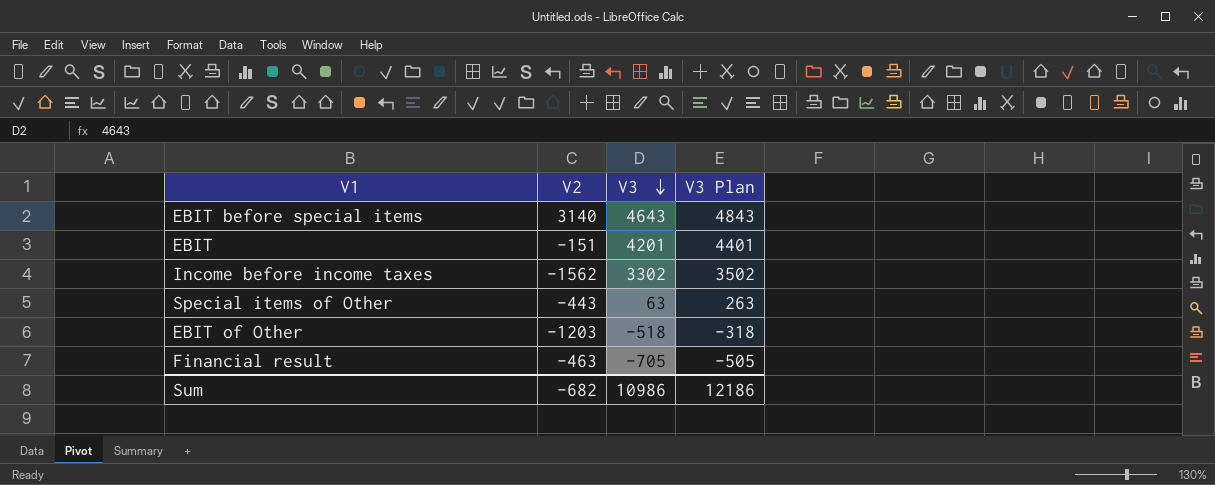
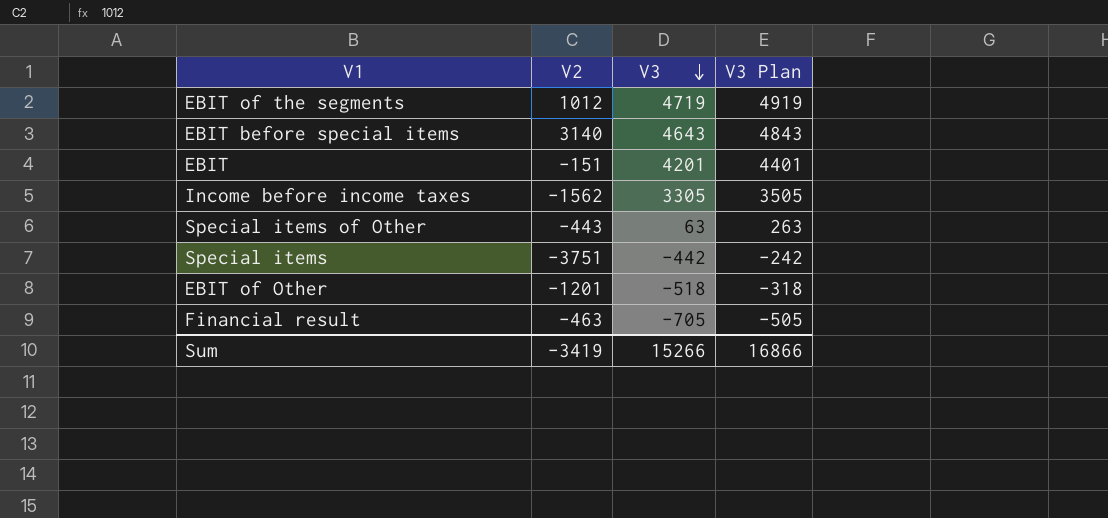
row EBIT of the segments: none -> 1012 | 4719 | 4919
Income before income taxes | V3: 3302 -> 3305
Income before income taxes | V3 Plan: 3502 -> 3505
row Special items: none -> -3751 | -442 | -242
EBIT of Other | V2: -1203 -> -1201
Sum | V2: -682 -> -3419
Sum | V3: 10986 -> 15266
Sum | V3 Plan: 12186 -> 16866

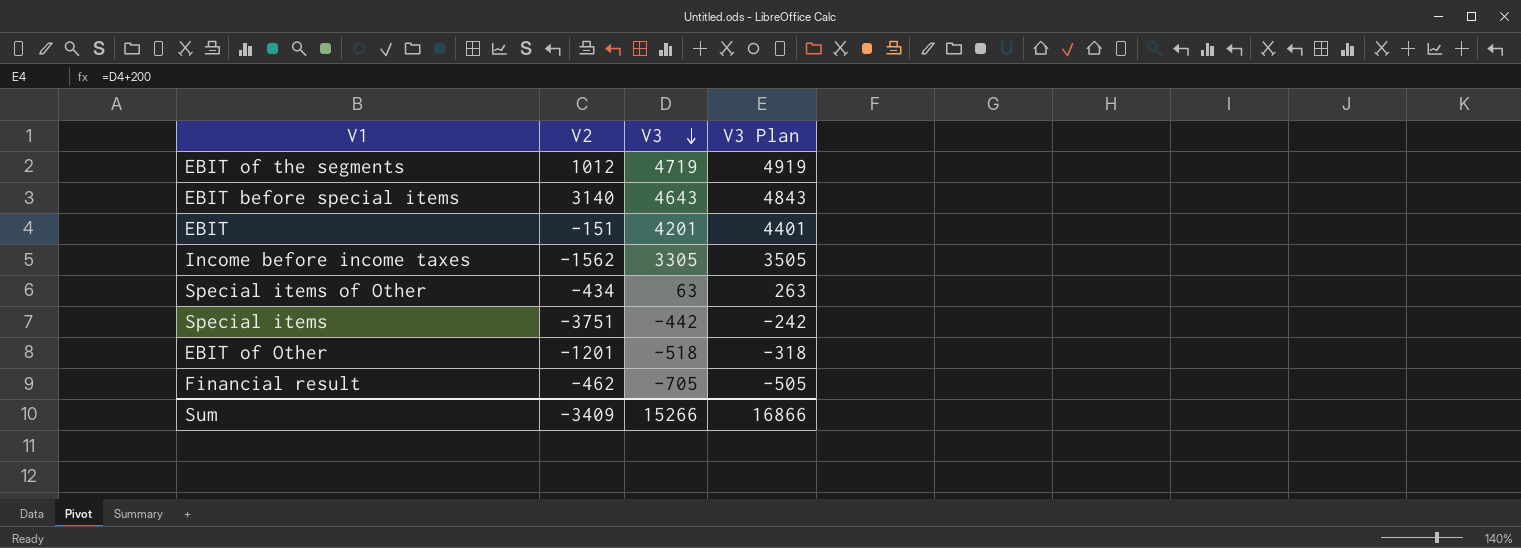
Special items of Other | V2: -443 -> -434
Financial result | V2: -463 -> -462
Sum | V2: -3419 -> -3409

